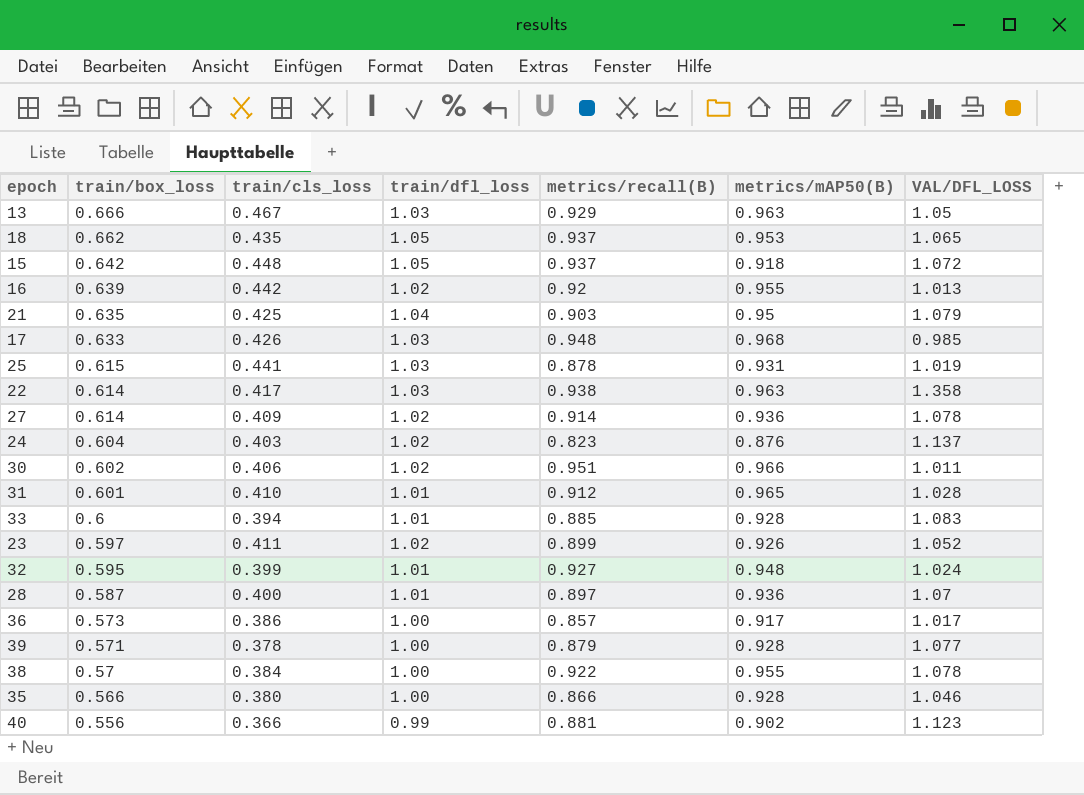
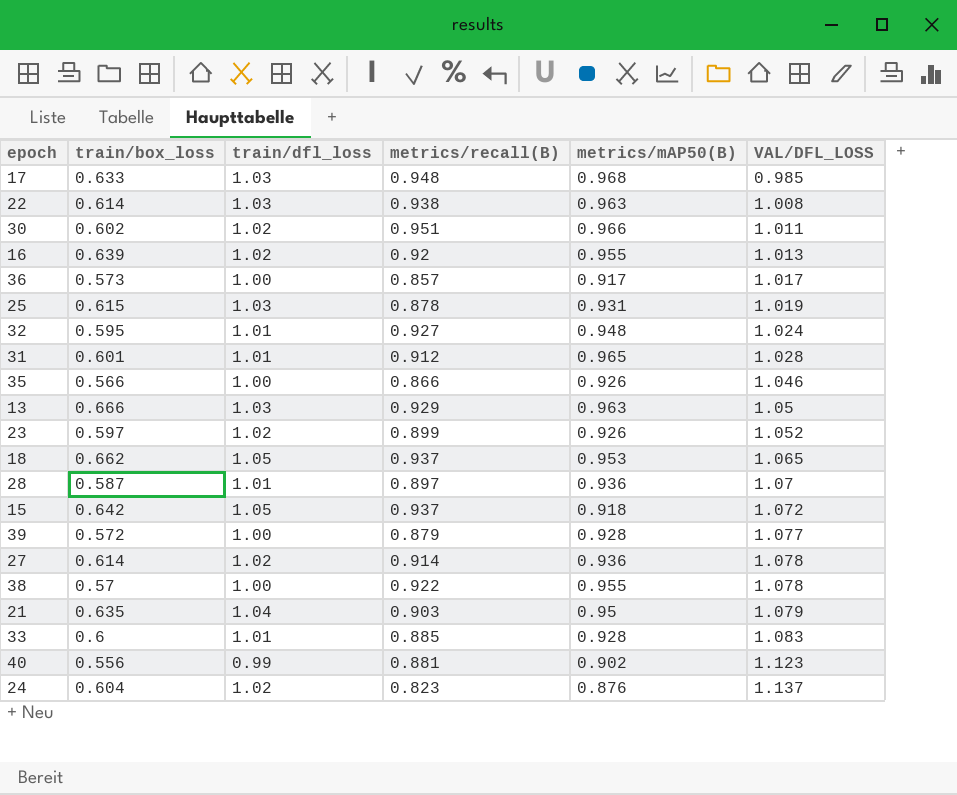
row order: train/box_loss descending -> VAL/DFL_LOSS ascending
column train/cls_loss | position: 3 -> none
22 | VAL/DFL_LOSS: 1.358 -> 1.008
35 | metrics/mAP50(B): 0.928 -> 0.926
39 | train/box_loss: 0.571 -> 0.572

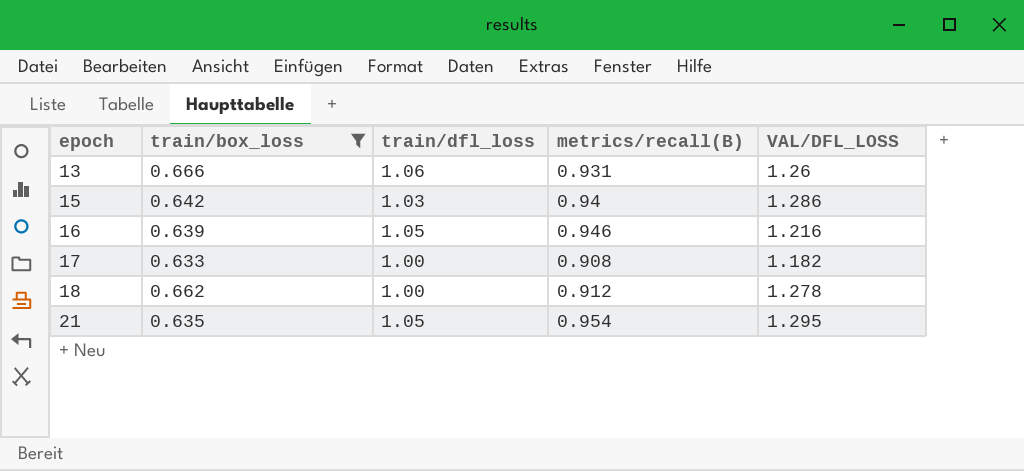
filter: none -> train/box_loss >= 0.633
row order: VAL/DFL_LOSS ascending -> epoch ascending
column metrics/mAP50(B) | position: 5 -> none
13 | train/dfl_loss: 1.03 -> 1.06
13 | metrics/recall(B): 0.929 -> 0.931
13 | VAL/DFL_LOSS: 1.05 -> 1.26
15 | train/dfl_loss: 1.05 -> 1.03
15 | metrics/recall(B): 0.937 -> 0.94
15 | VAL/DFL_LOSS: 1.072 -> 1.286
16 | train/dfl_loss: 1.02 -> 1.05
16 | metrics/recall(B): 0.92 -> 0.946
16 | VAL/DFL_LOSS: 1.013 -> 1.216
17 | train/dfl_loss: 1.03 -> 1.00
17 | metrics/recall(B): 0.948 -> 0.908
17 | VAL/DFL_LOSS: 0.985 -> 1.182
18 | train/dfl_loss: 1.05 -> 1.00
18 | metrics/recall(B): 0.937 -> 0.912
18 | VAL/DFL_LOSS: 1.065 -> 1.278
21 | train/dfl_loss: 1.04 -> 1.05
21 | metrics/recall(B): 0.903 -> 0.954
21 | VAL/DFL_LOSS: 1.079 -> 1.295

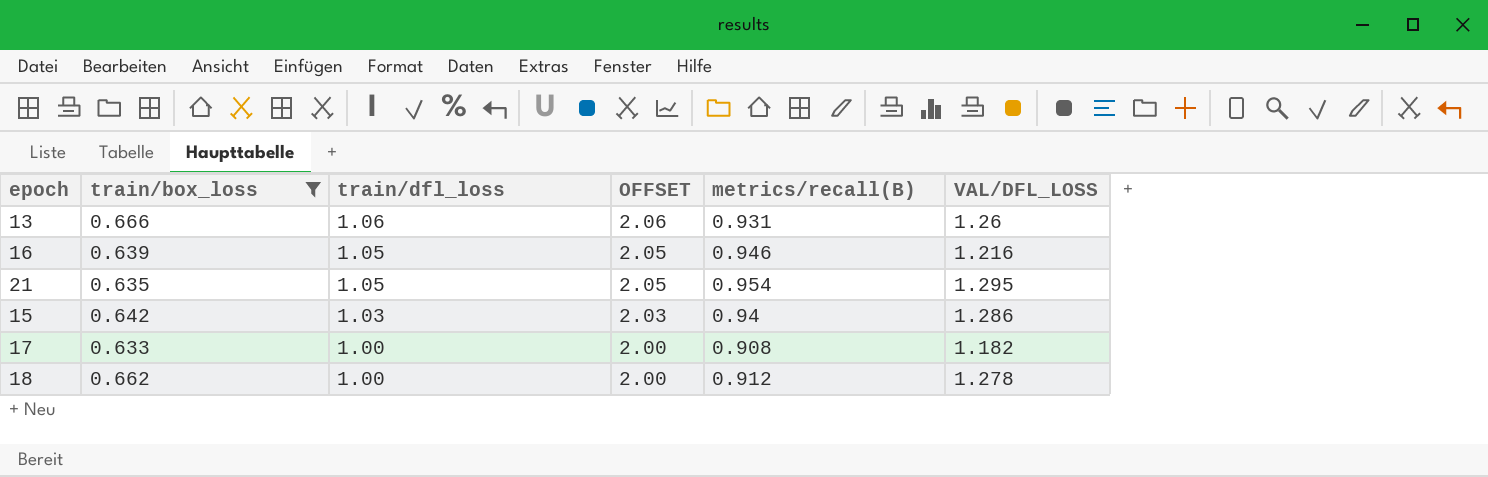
row order: epoch ascending -> train/dfl_loss descending
column OFFSET | formula: none -> [train/dfl_loss] + 1

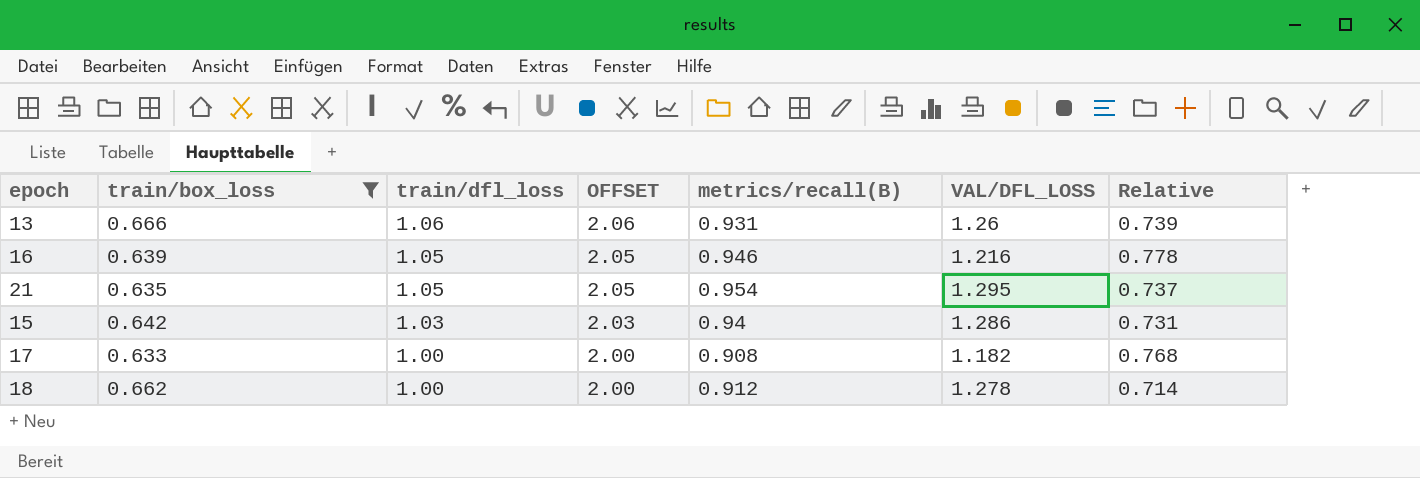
column Relative | formula: none -> [metrics/recall(B)] / [VAL/DFL_LOSS]

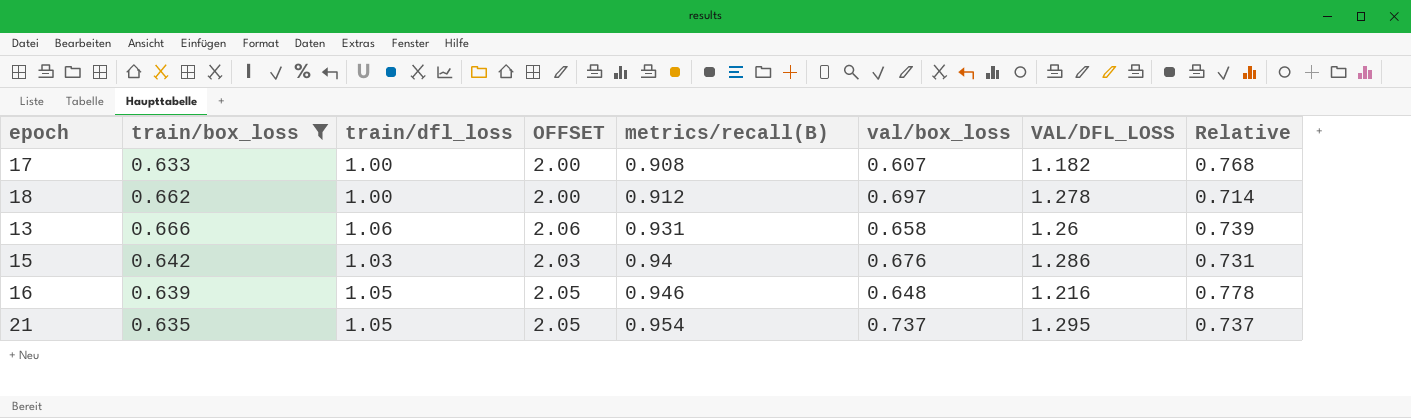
row order: train/dfl_loss descending -> metrics/recall(B) ascending
column val/box_loss | position: none -> 6

